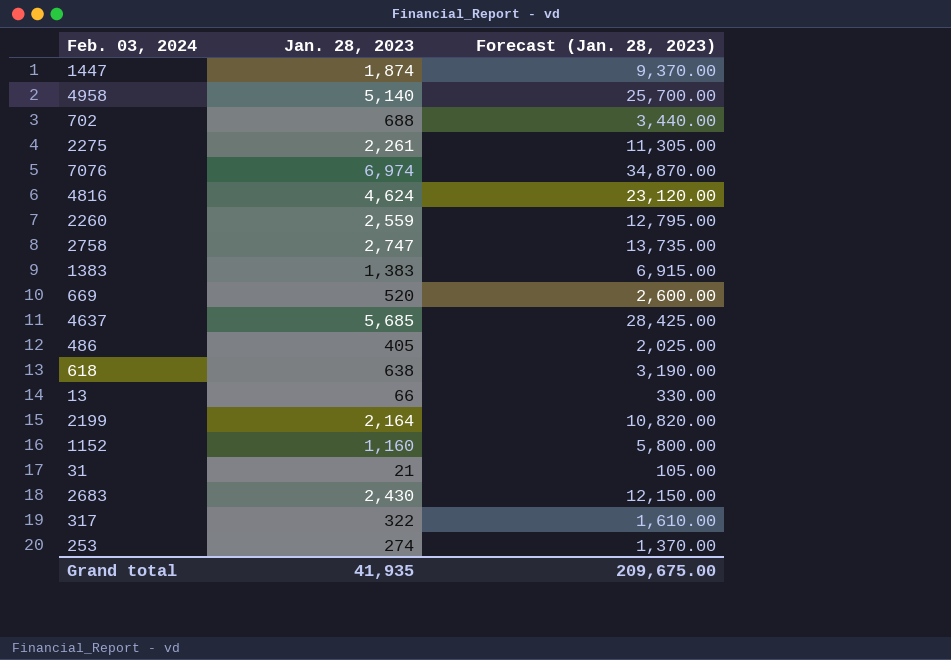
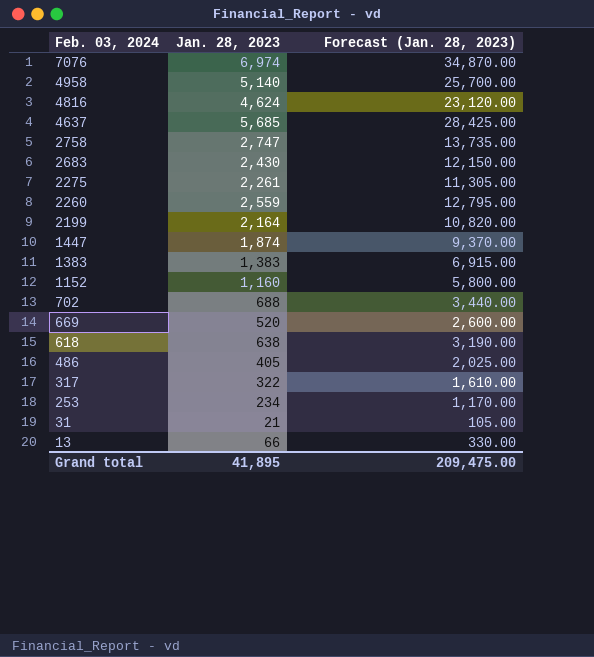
row order: none -> Feb. 03, 2024 descending
253 | Jan. 28, 2023: 274 -> 234
253 | Forecast (Jan. 28, 2023): 1,370.00 -> 1,170.00
Grand total | Jan. 28, 2023: 41,935 -> 41,895
Grand total | Forecast (Jan. 28, 2023): 209,675.00 -> 209,475.00

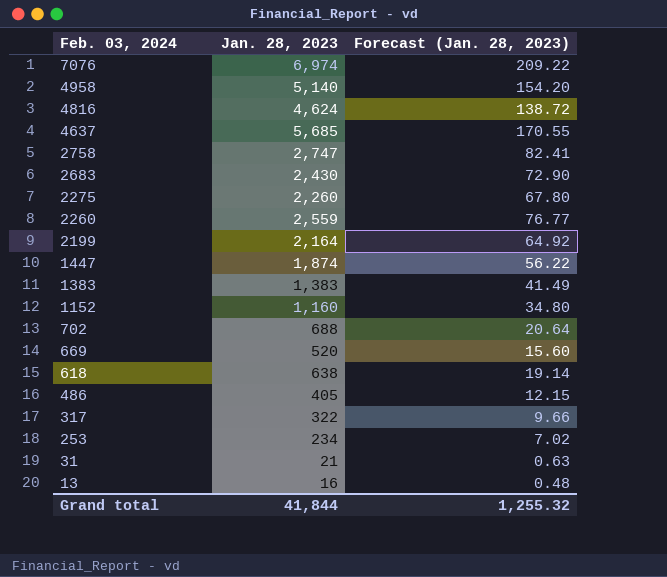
column Forecast (Jan. 28, 2023) | formula: [Jan. 28, 2023] * 5 -> [Jan. 28, 2023] * 0.03
2275 | Jan. 28, 2023: 2,261 -> 2,260
13 | Jan. 28, 2023: 66 -> 16
Grand total | Jan. 28, 2023: 41,895 -> 41,844
Grand total | Forecast (Jan. 28, 2023): 209,475.00 -> 1,255.32

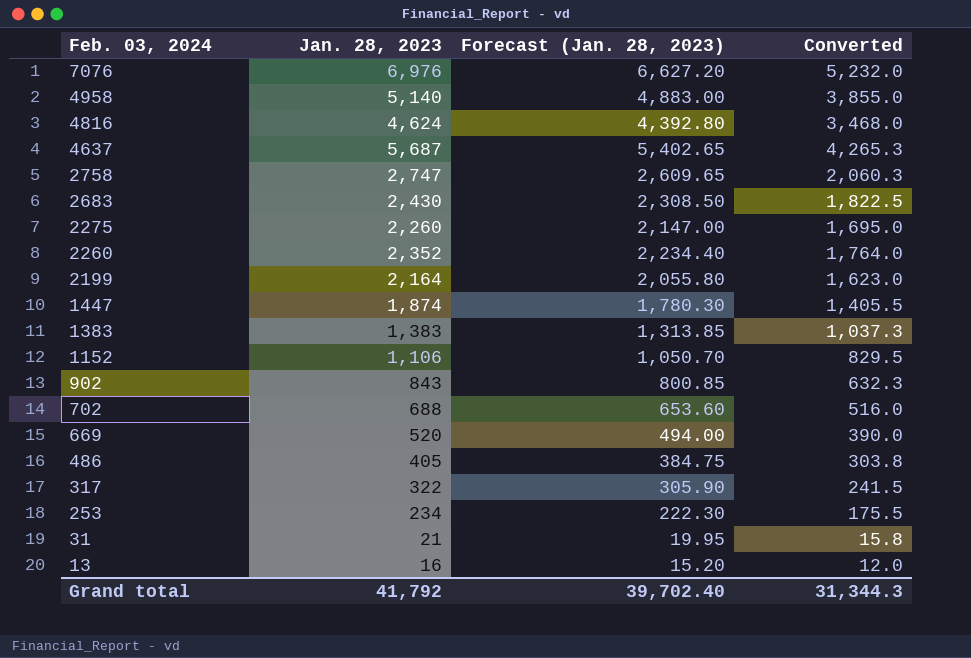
column Forecast (Jan. 28, 2023) | formula: [Jan. 28, 2023] * 0.03 -> [Jan. 28, 2023] * 0.95
column Converted | formula: none -> [Jan. 28, 2023] * 0.75
row 618: 638 | 19.14 -> none
7076 | Jan. 28, 2023: 6,974 -> 6,976
4637 | Jan. 28, 2023: 5,685 -> 5,687
2260 | Jan. 28, 2023: 2,559 -> 2,352
1152 | Jan. 28, 2023: 1,160 -> 1,106
row 902: none -> 843 | 800.85 | 632.3
Grand total | Jan. 28, 2023: 41,844 -> 41,792
Grand total | Forecast (Jan. 28, 2023): 1,255.32 -> 39,702.40

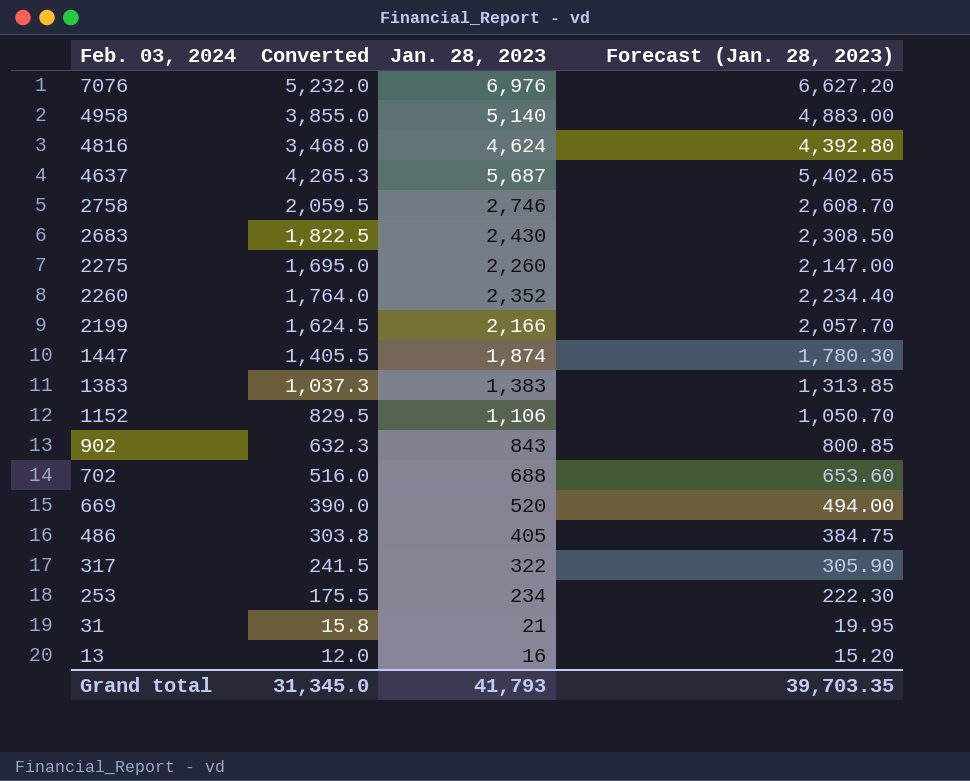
column Converted | position: 4 -> 2
2758 | Converted: 2,060.3 -> 2,059.5
2758 | Jan. 28, 2023: 2,747 -> 2,746
2758 | Forecast (Jan. 28, 2023): 2,609.65 -> 2,608.70
2199 | Converted: 1,623.0 -> 1,624.5
2199 | Jan. 28, 2023: 2,164 -> 2,166
2199 | Forecast (Jan. 28, 2023): 2,055.80 -> 2,057.70
Grand total | Converted: 31,344.3 -> 31,345.0
Grand total | Jan. 28, 2023: 41,792 -> 41,793
Grand total | Forecast (Jan. 28, 2023): 39,702.40 -> 39,703.35

